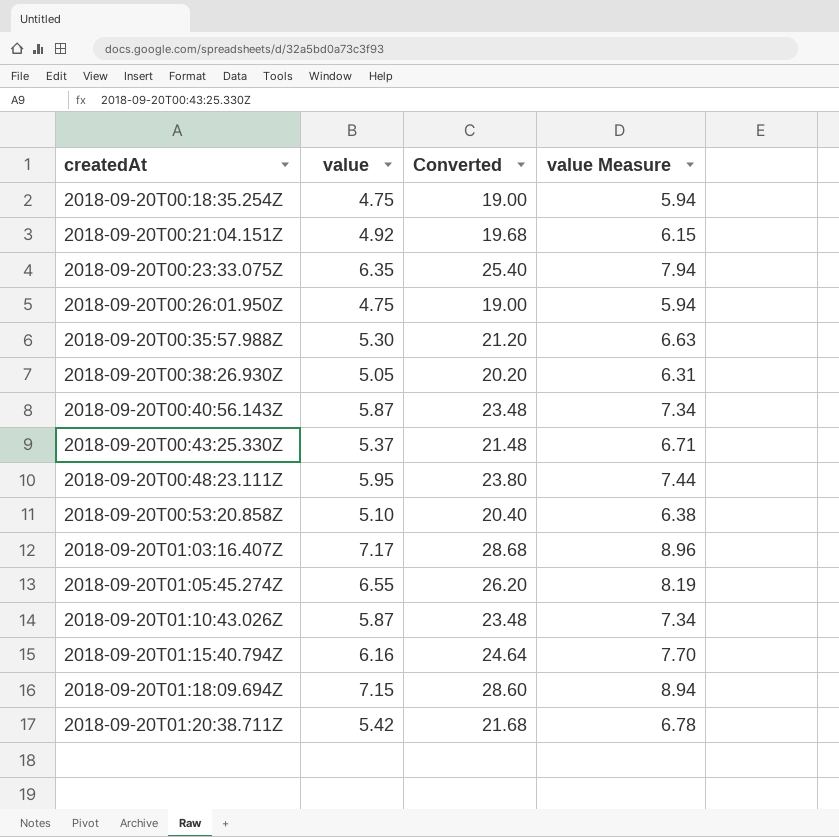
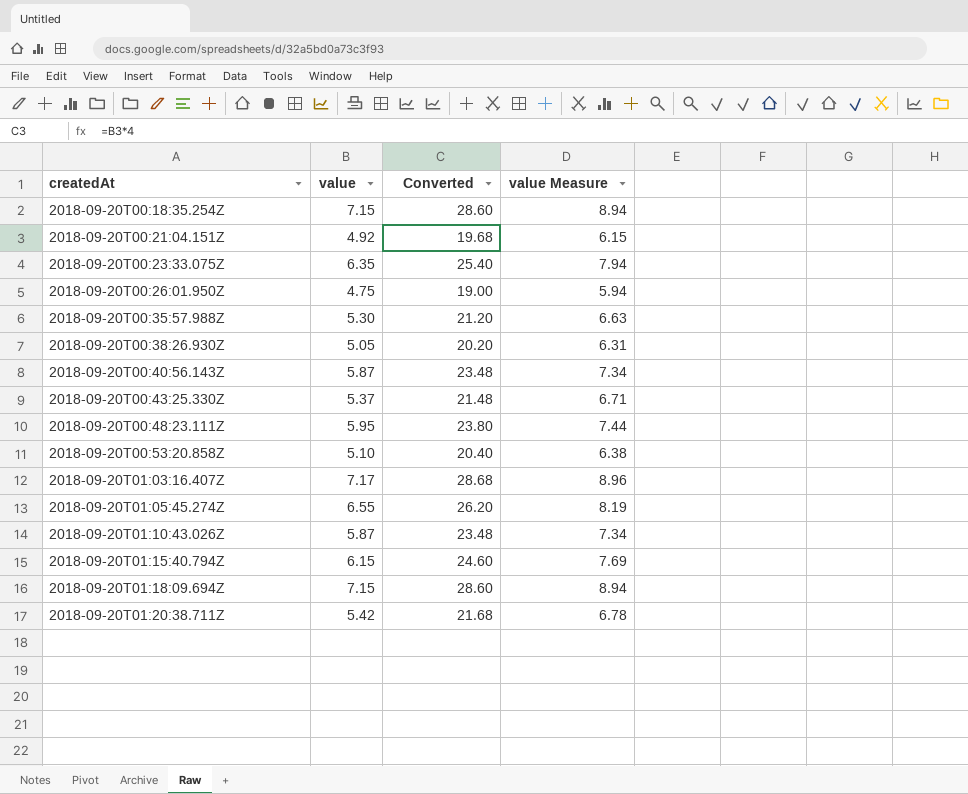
2018-09-20T00:18:35.254Z | value: 4.75 -> 7.15
2018-09-20T00:18:35.254Z | Converted: 19.00 -> 28.60
2018-09-20T00:18:35.254Z | value Measure: 5.94 -> 8.94
2018-09-20T01:15:40.794Z | value: 6.16 -> 6.15
2018-09-20T01:15:40.794Z | Converted: 24.64 -> 24.60
2018-09-20T01:15:40.794Z | value Measure: 7.70 -> 7.69

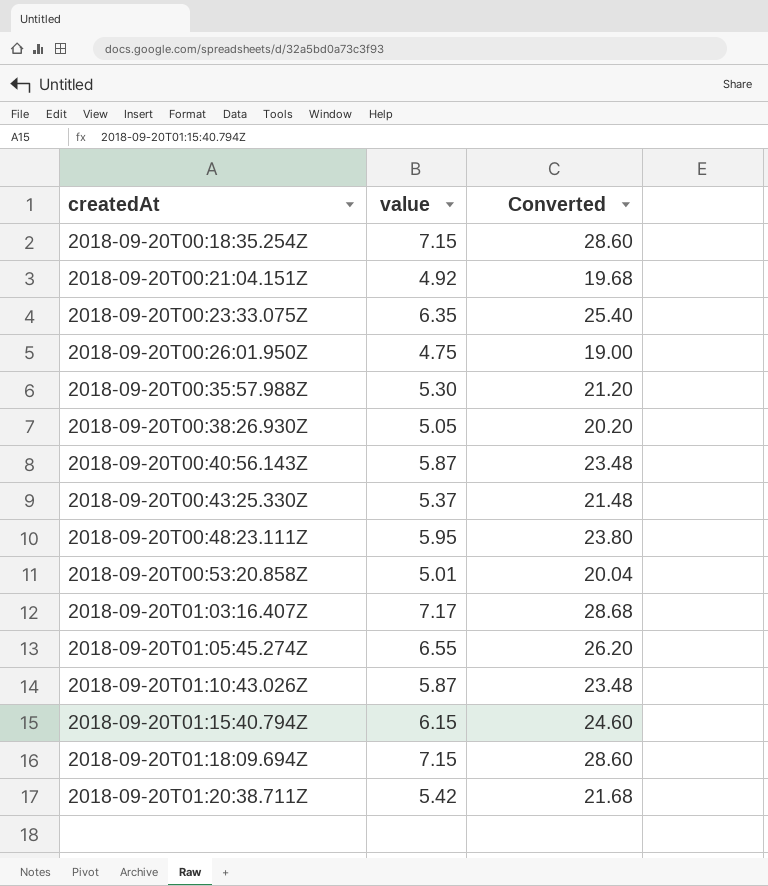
column value Measure | formula: [value] * 1.25 -> none
2018-09-20T00:53:20.858Z | value: 5.10 -> 5.01
2018-09-20T00:53:20.858Z | Converted: 20.40 -> 20.04

